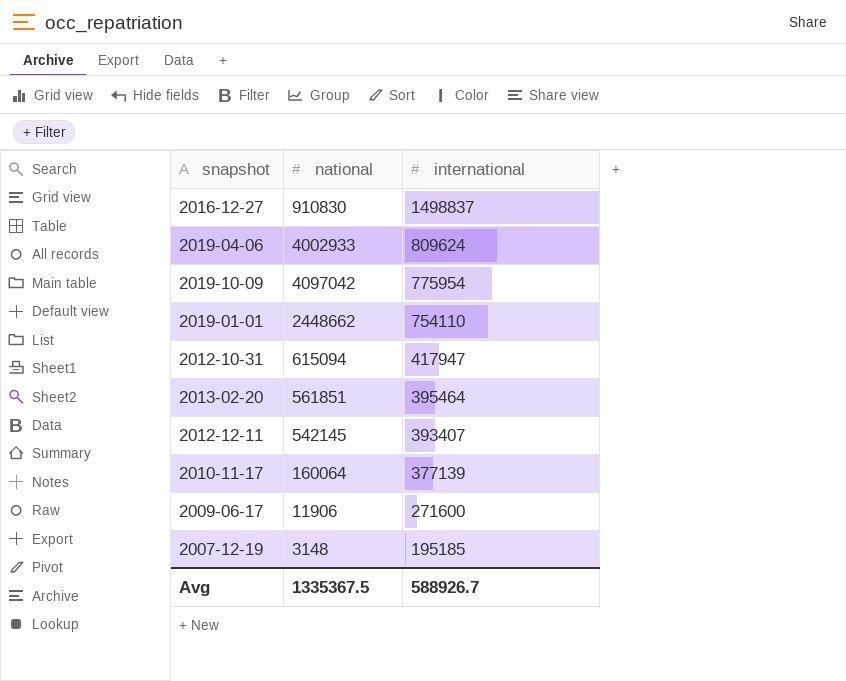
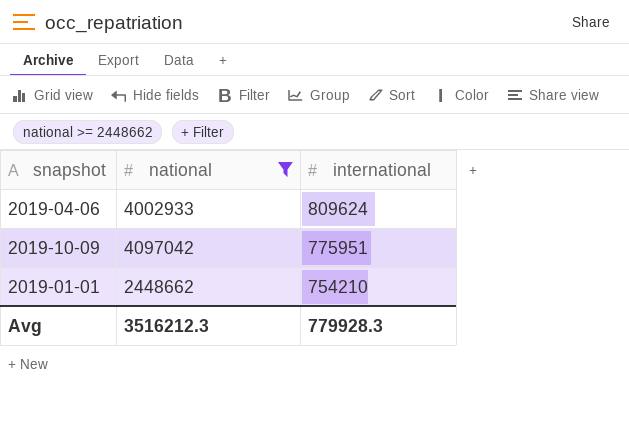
filter: none -> national >= 2448662
2019-10-09 | international: 775954 -> 775951
2019-01-01 | international: 754110 -> 754210
Avg | national: 1335367.5 -> 3516212.3
Avg | international: 588926.7 -> 779928.3

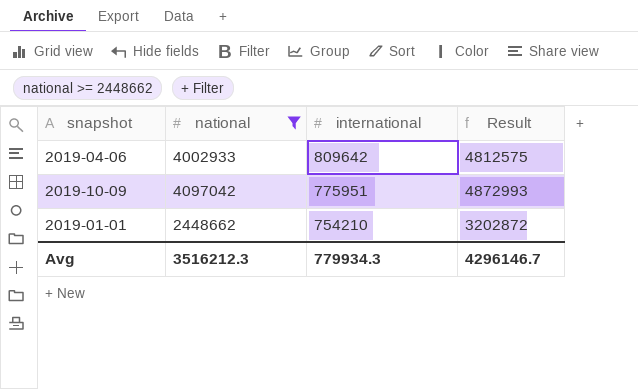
column Result | formula: none -> [national] + [international]
2019-04-06 | international: 809624 -> 809642
Avg | international: 779928.3 -> 779934.3

